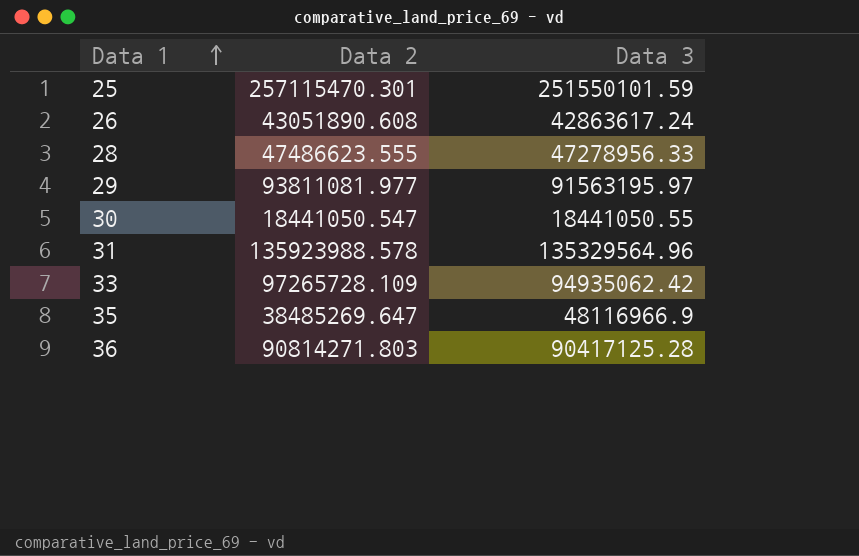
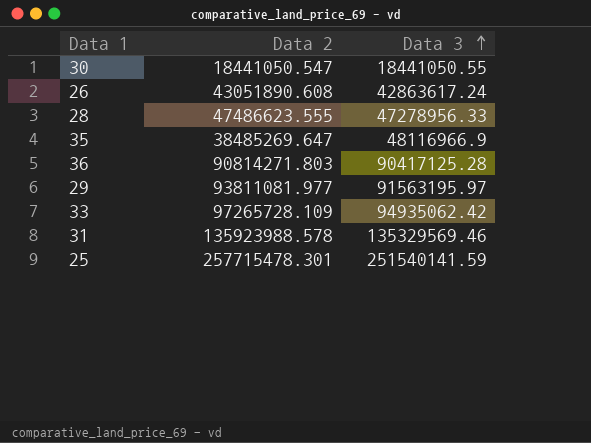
row order: Data 1 ascending -> Data 3 ascending
31 | Data 3: 135329564.96 -> 135329569.46
25 | Data 2: 257115470.301 -> 257715478.301
25 | Data 3: 251550101.59 -> 251540141.59

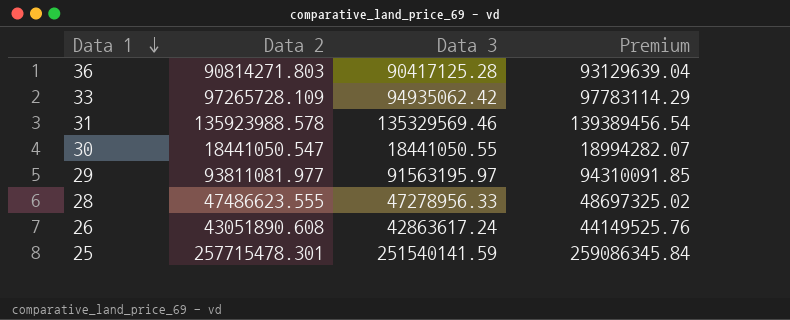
row order: Data 3 ascending -> Data 1 descending
column Premium | formula: none -> [Data 3] * 1.03
row 35: 38485269.647 | 48116966.9 -> none

